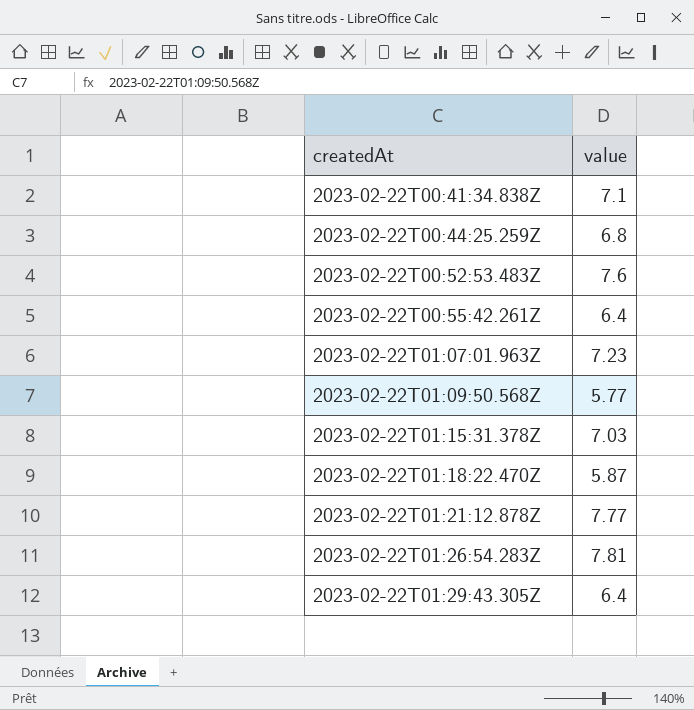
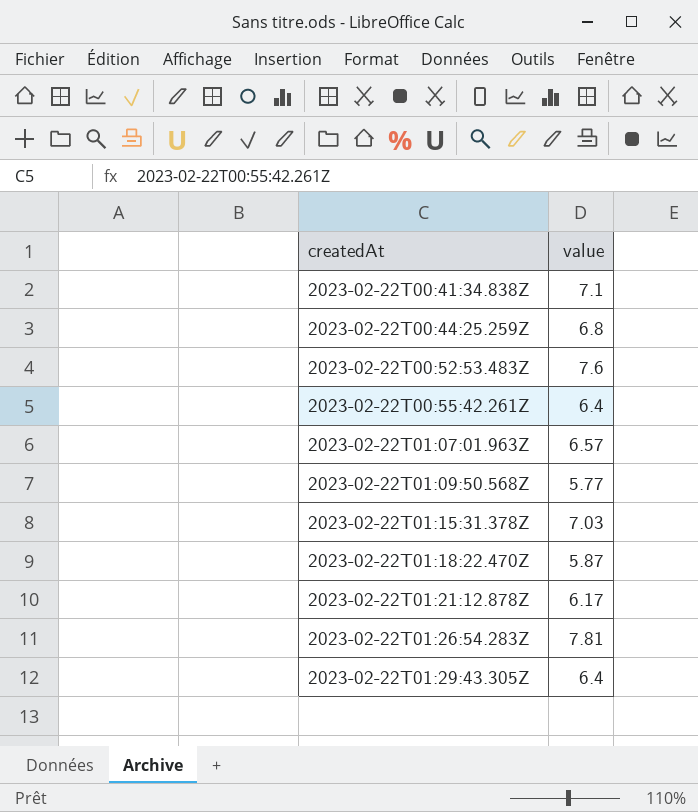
2023-02-22T01:07:01.963Z | value: 7.23 -> 6.57
2023-02-22T01:21:12.878Z | value: 7.77 -> 6.17

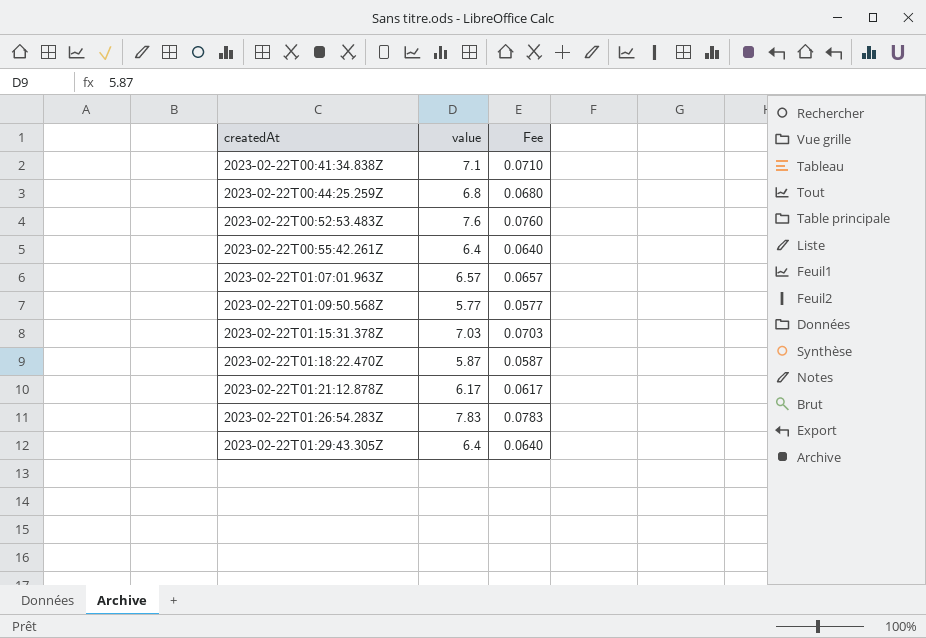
column Fee | formula: none -> [value] * 0.01
2023-02-22T01:26:54.283Z | value: 7.81 -> 7.83

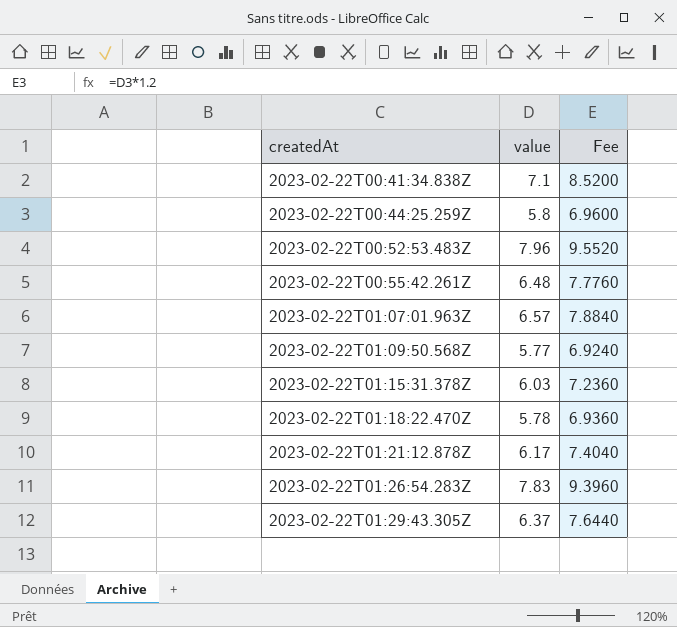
column Fee | formula: [value] * 0.01 -> [value] * 1.2
2023-02-22T00:44:25.259Z | value: 6.8 -> 5.8
2023-02-22T00:52:53.483Z | value: 7.6 -> 7.96
2023-02-22T00:55:42.261Z | value: 6.4 -> 6.48
2023-02-22T01:15:31.378Z | value: 7.03 -> 6.03
2023-02-22T01:18:22.470Z | value: 5.87 -> 5.78
2023-02-22T01:29:43.305Z | value: 6.4 -> 6.37

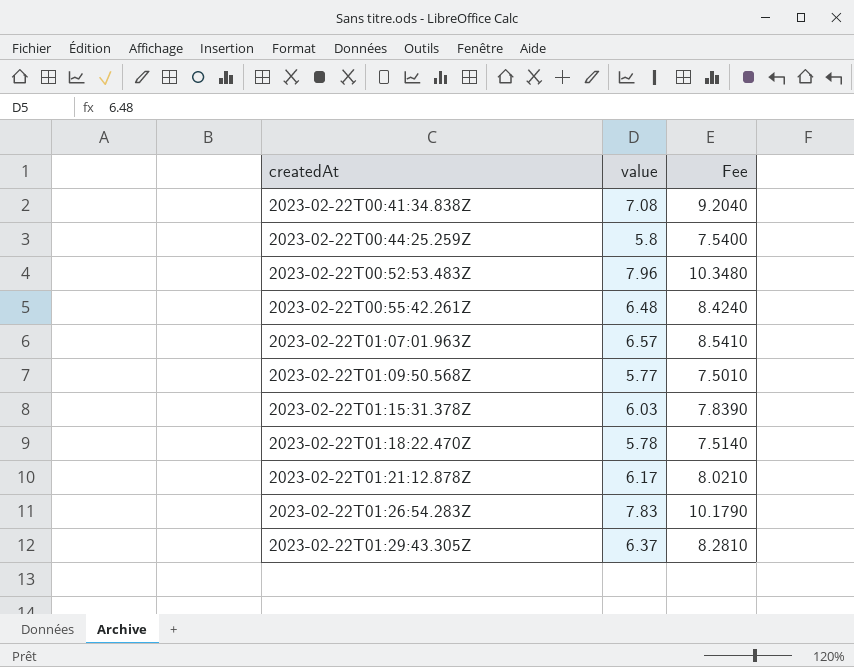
column Fee | formula: [value] * 1.2 -> [value] * 1.3
2023-02-22T00:41:34.838Z | value: 7.1 -> 7.08

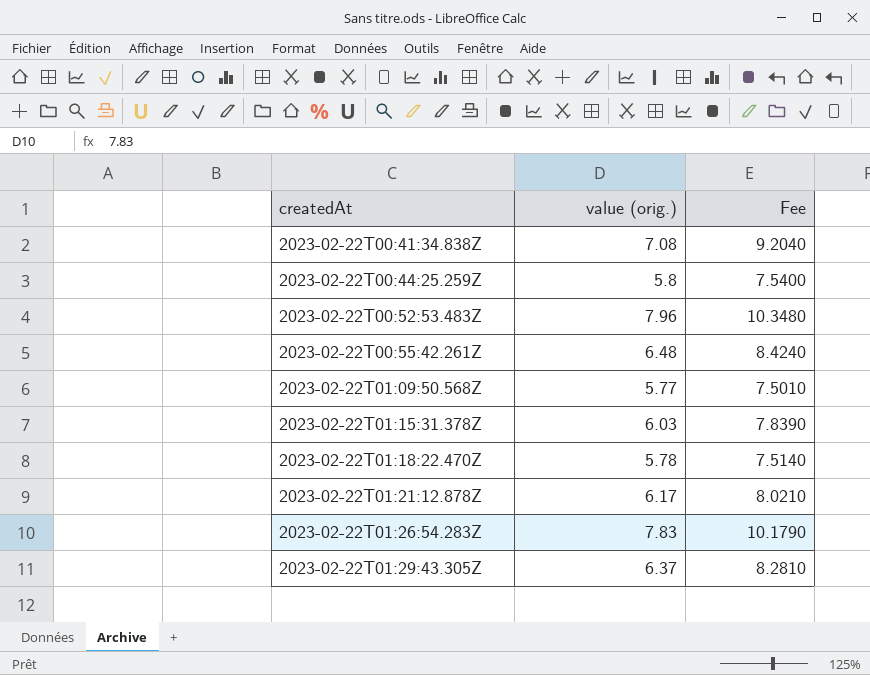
column name: value -> value (orig.)
row 2023-02-22T01:07:01.963Z: 6.57 | 8.5410 -> none

